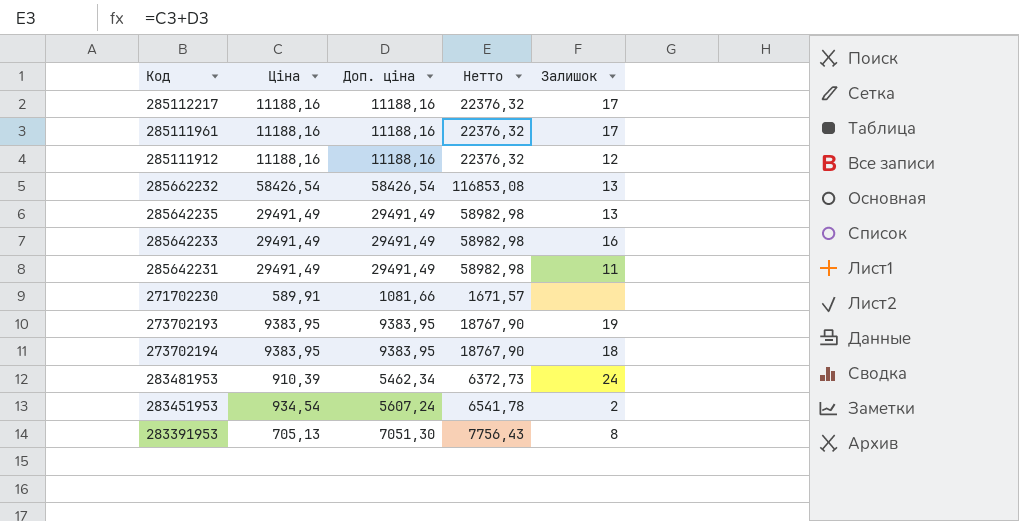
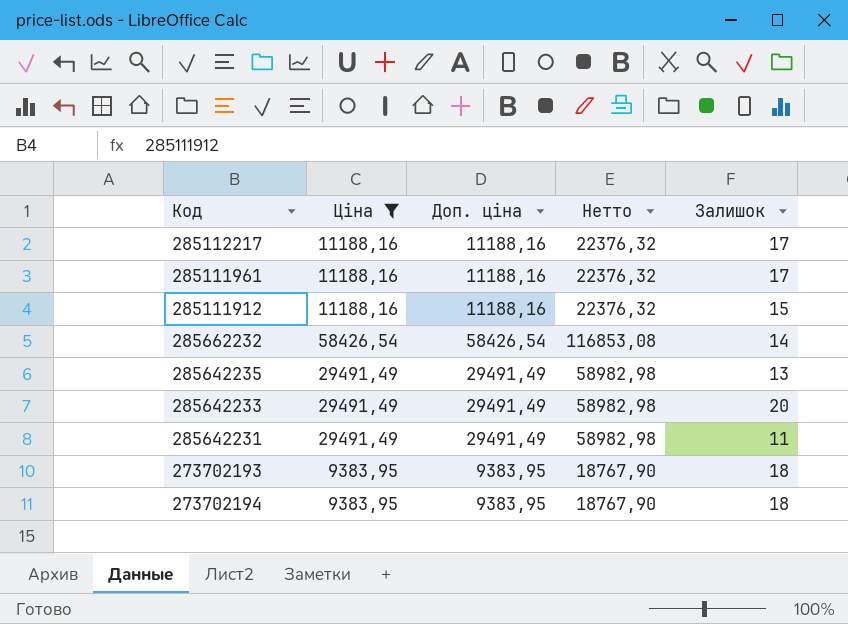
filter: none -> Ціна >= 9383,95
285111912 | Залишок: 12 -> 15
285662232 | Залишок: 13 -> 14
285642233 | Залишок: 16 -> 20
273702193 | Залишок: 19 -> 18

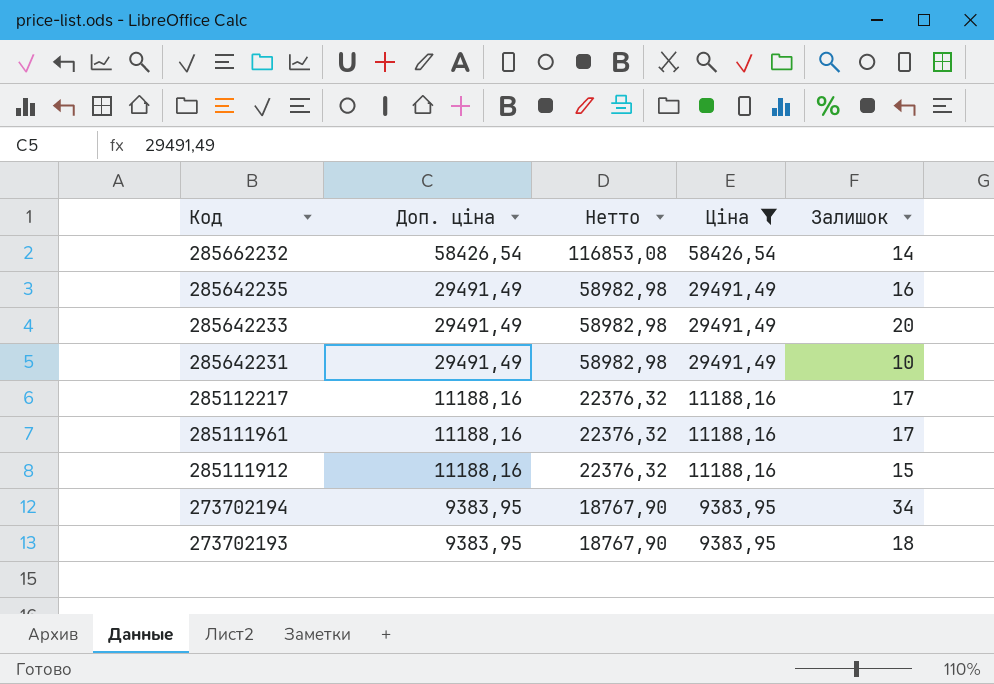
row order: none -> Код descending
column Ціна | position: 2 -> 4
285642235 | Залишок: 13 -> 16
285642231 | Залишок: 11 -> 10
273702194 | Залишок: 18 -> 34

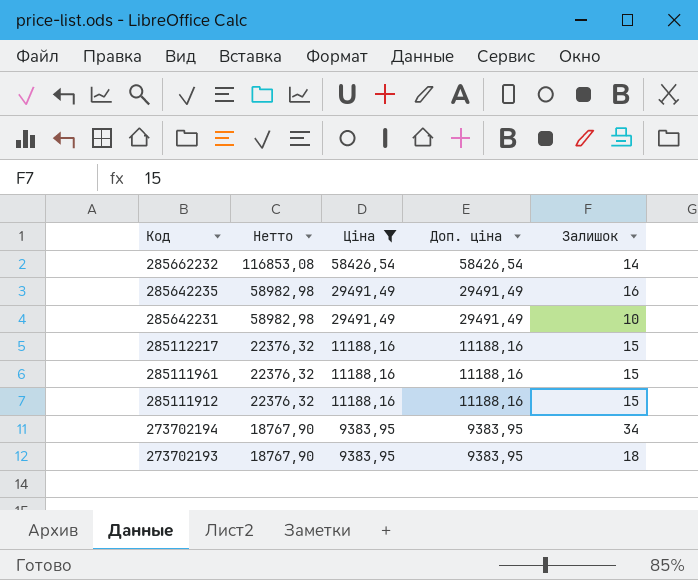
column Доп. ціна | position: 2 -> 4
row 285642233: 29491,49 | 58982,98 | 29491,49 | 20 -> none
285112217 | Залишок: 17 -> 15
285111961 | Залишок: 17 -> 15

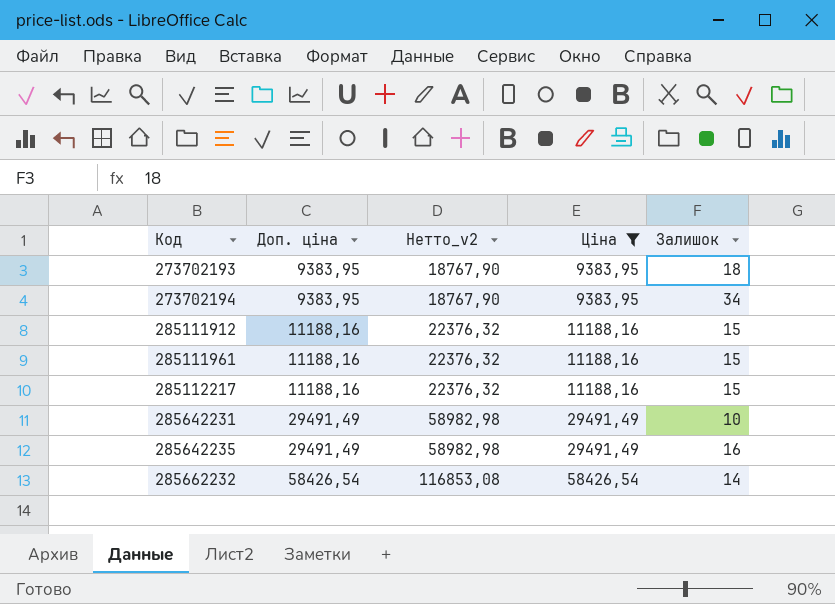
row order: Код descending -> Код ascending
column Доп. ціна | position: 4 -> 2
column name: Нетто -> Нетто_v2

